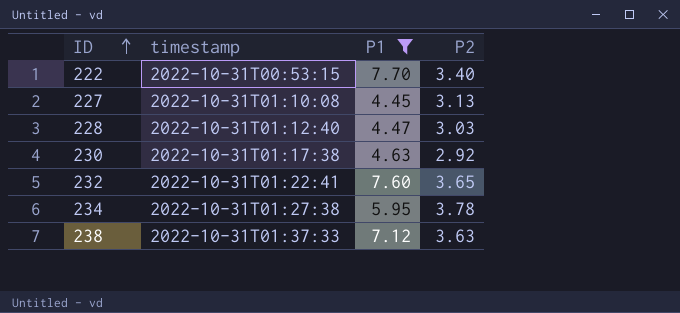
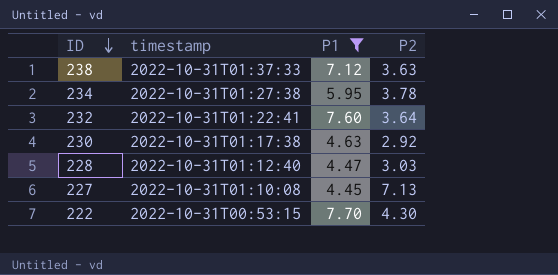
row order: ID ascending -> ID descending
232 | P2: 3.65 -> 3.64
227 | P2: 3.13 -> 7.13
222 | P2: 3.40 -> 4.30

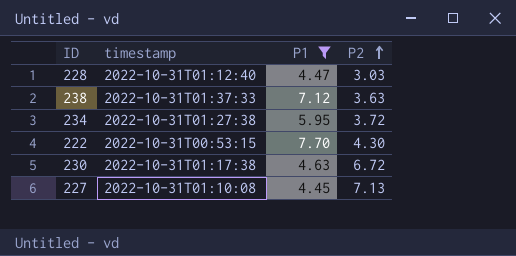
row order: ID descending -> P2 ascending
row 232: 2022-10-31T01:22:41 | 7.60 | 3.64 -> none
234 | P2: 3.78 -> 3.72
230 | P2: 2.92 -> 6.72

